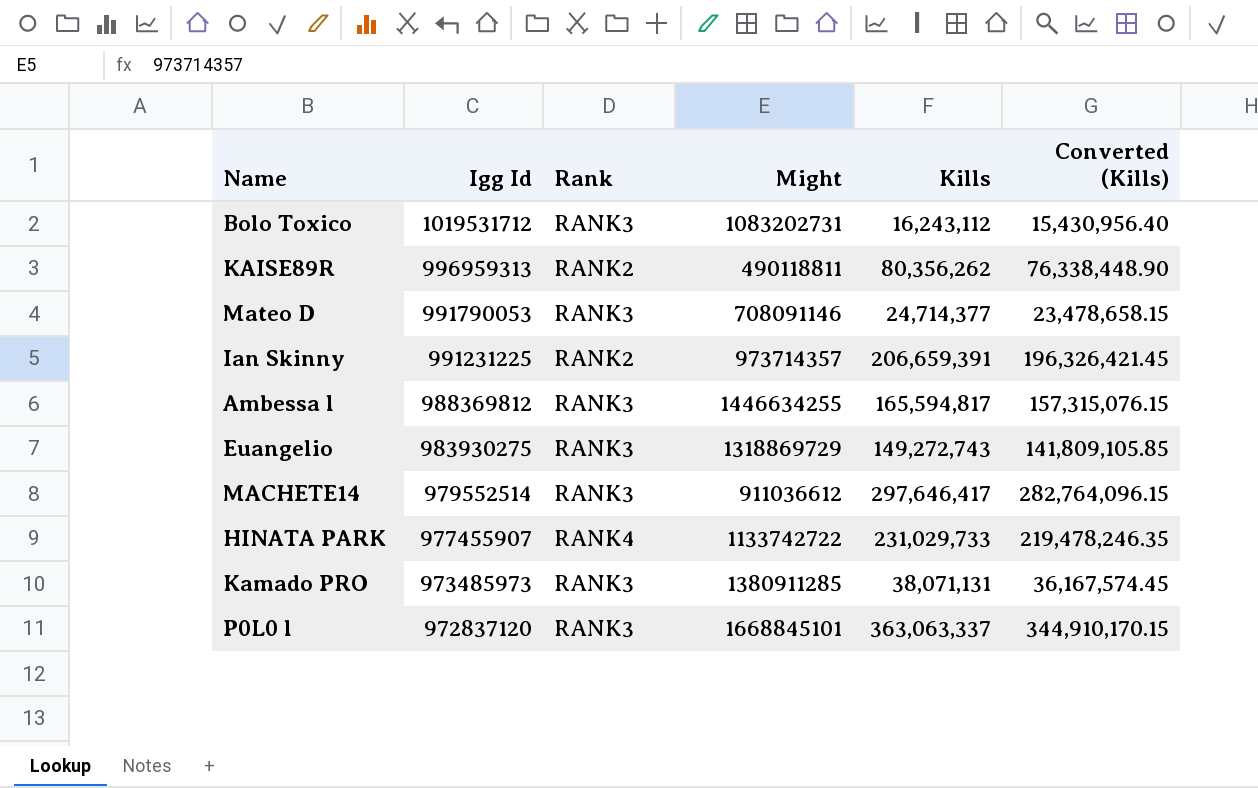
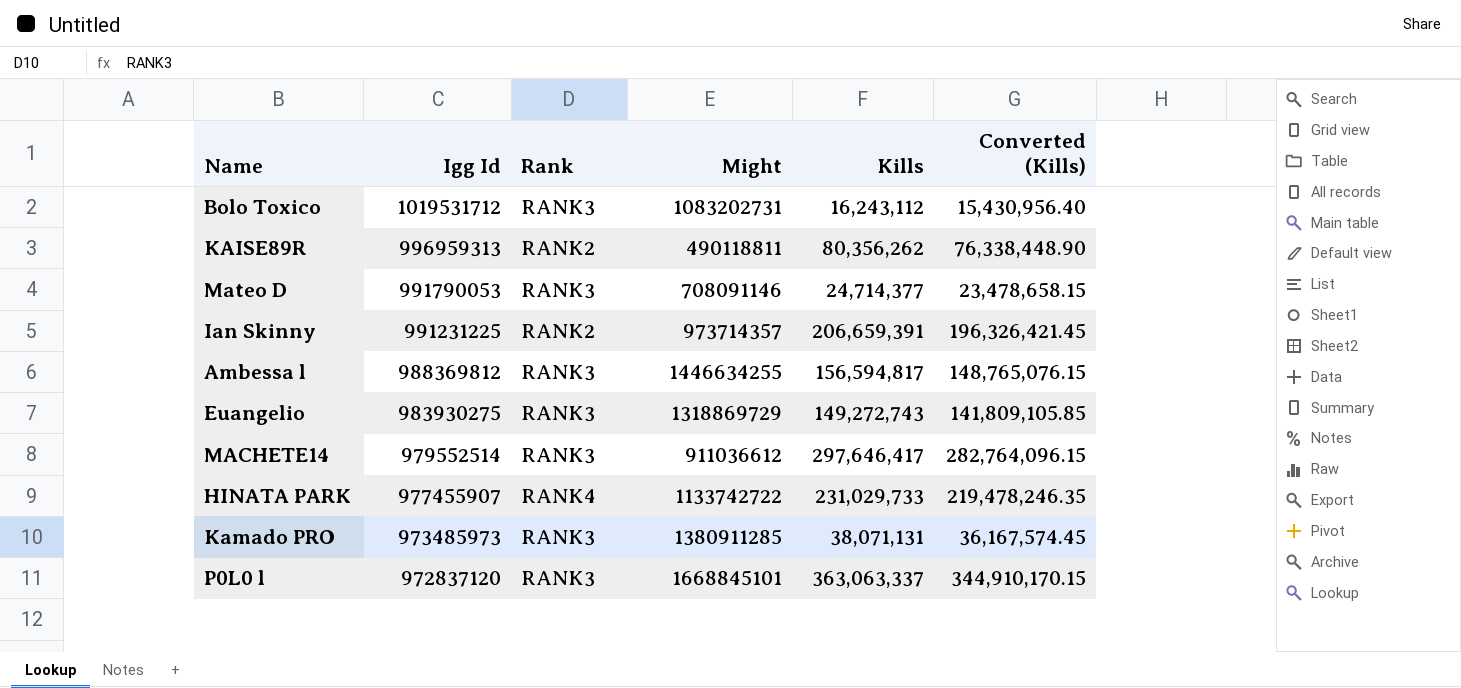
Ambessa l | Kills: 165,594,817 -> 156,594,817
Ambessa l | Converted (Kills): 157,315,076.15 -> 148,765,076.15

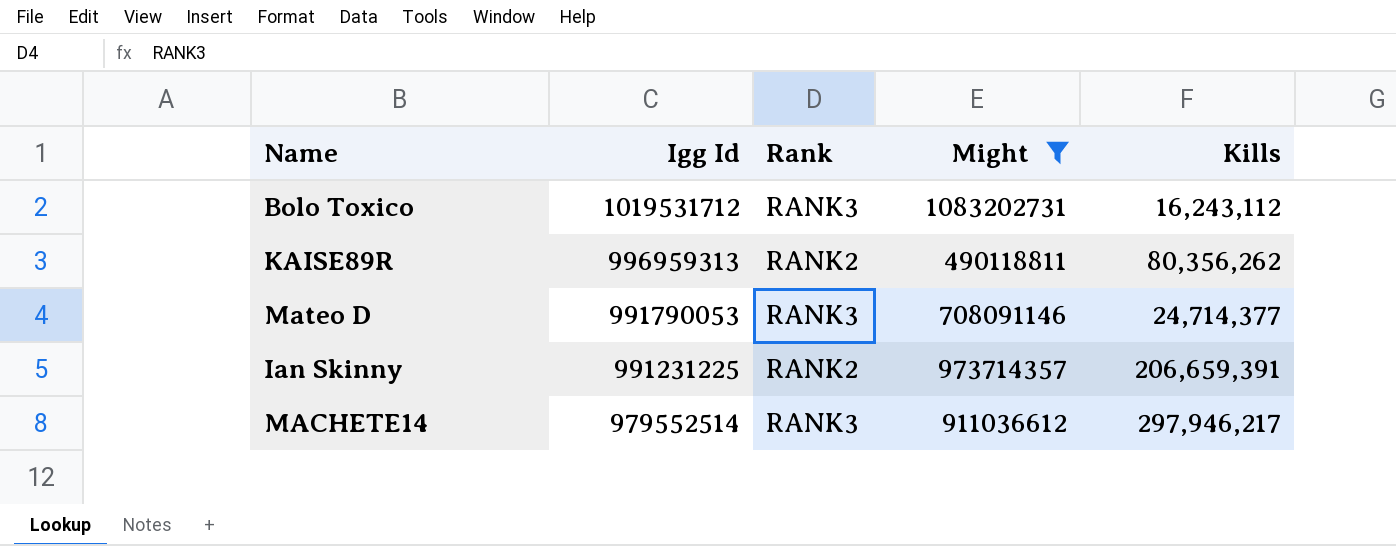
filter: none -> Might <= 1083202731
column Converted (Kills) | formula: [Kills] * 0.95 -> none
MACHETE14 | Kills: 297,646,417 -> 297,946,217

